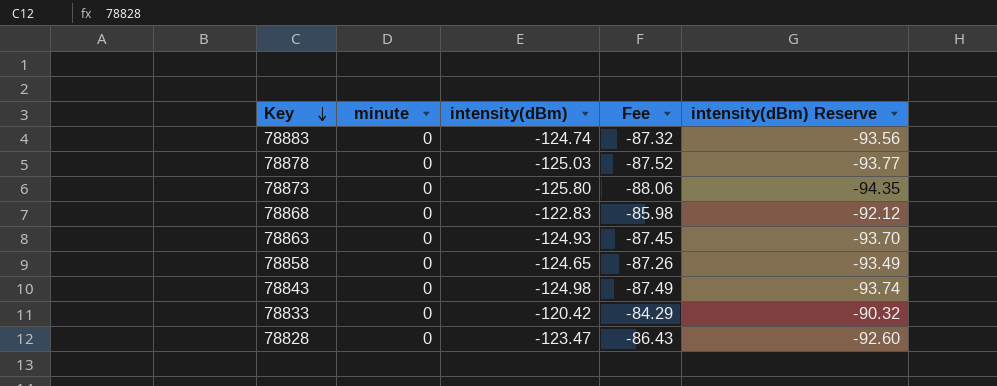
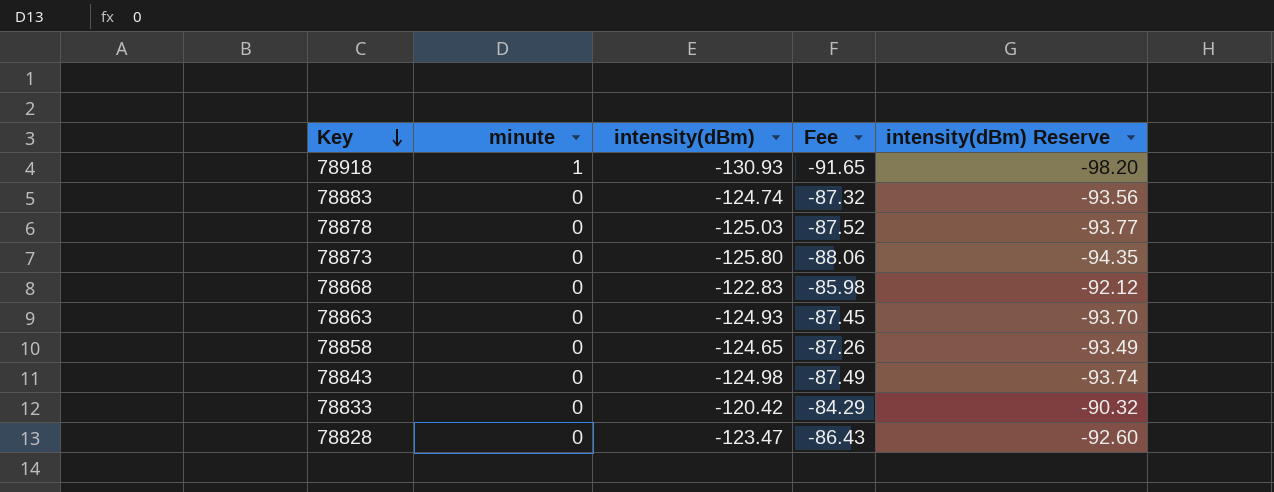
row 78918: none -> 1 | -130.93 | -91.65 | -98.20

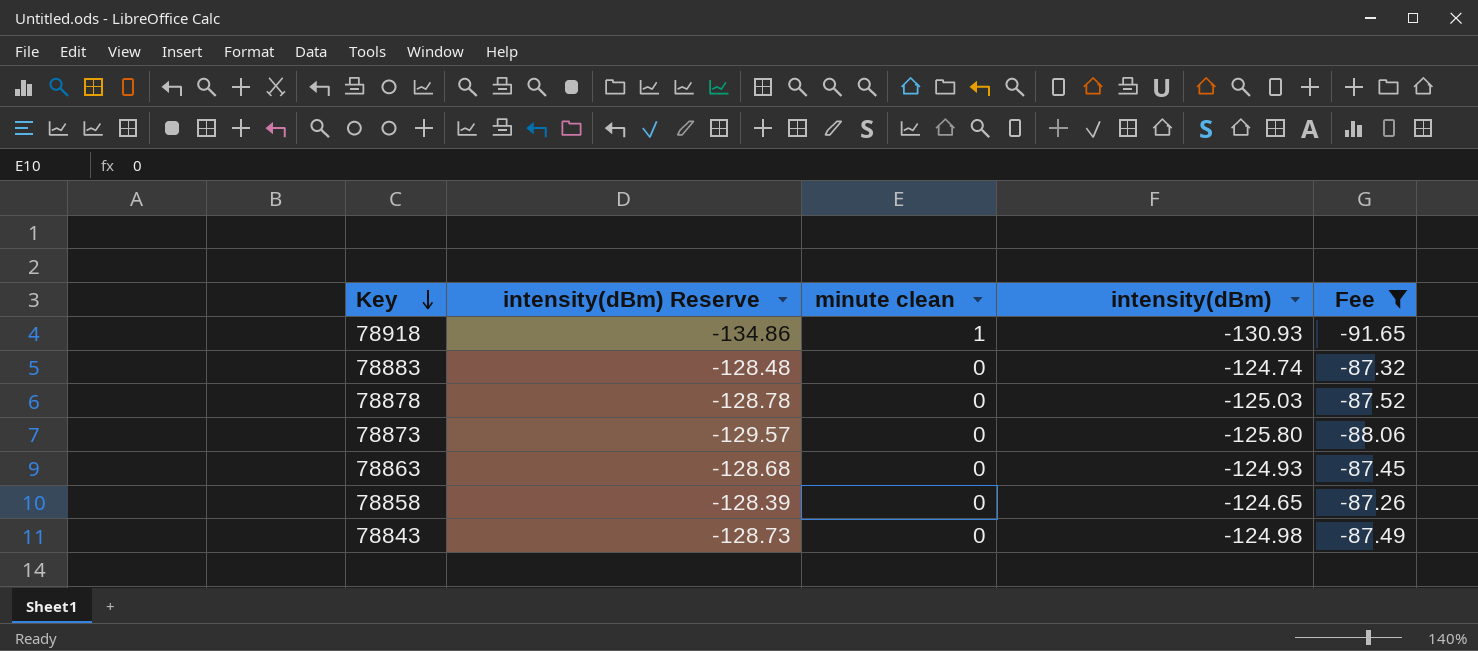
filter: none -> Fee <= -87.26
column intensity(dBm) Reserve | formula: [intensity(dBm)] * 0.75 -> [intensity(dBm)] * 1.03
column intensity(dBm) Reserve | position: 5 -> 2
column name: minute -> minute clean

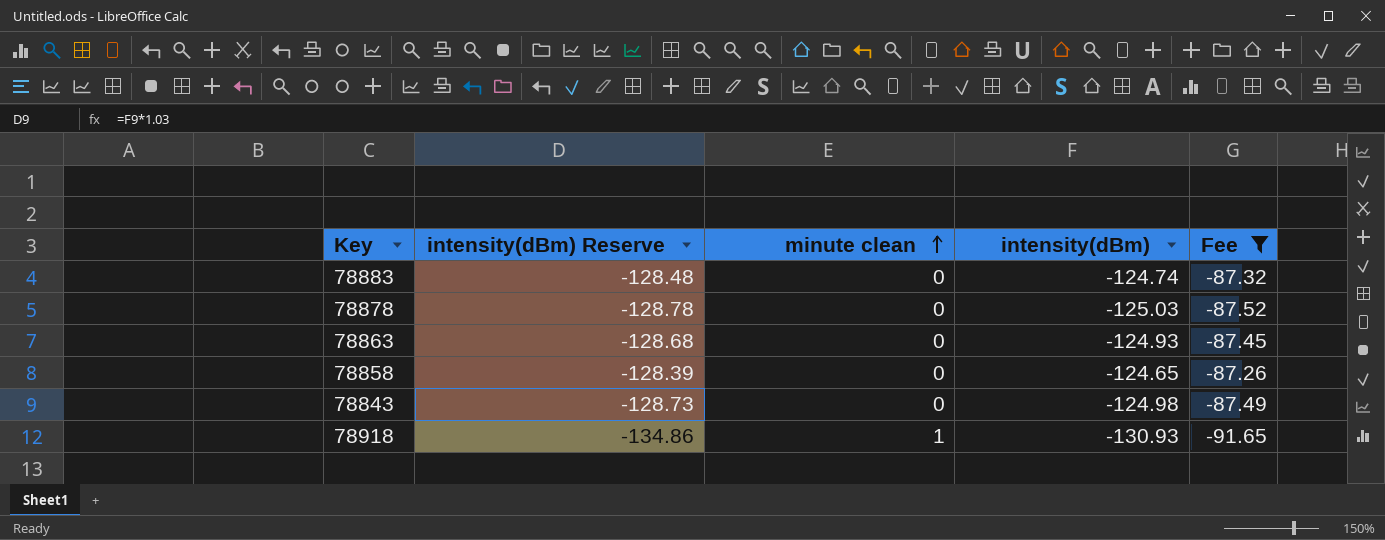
row order: Key descending -> minute clean ascending
row 78873: -129.57 | 0 | -125.80 | -88.06 -> none

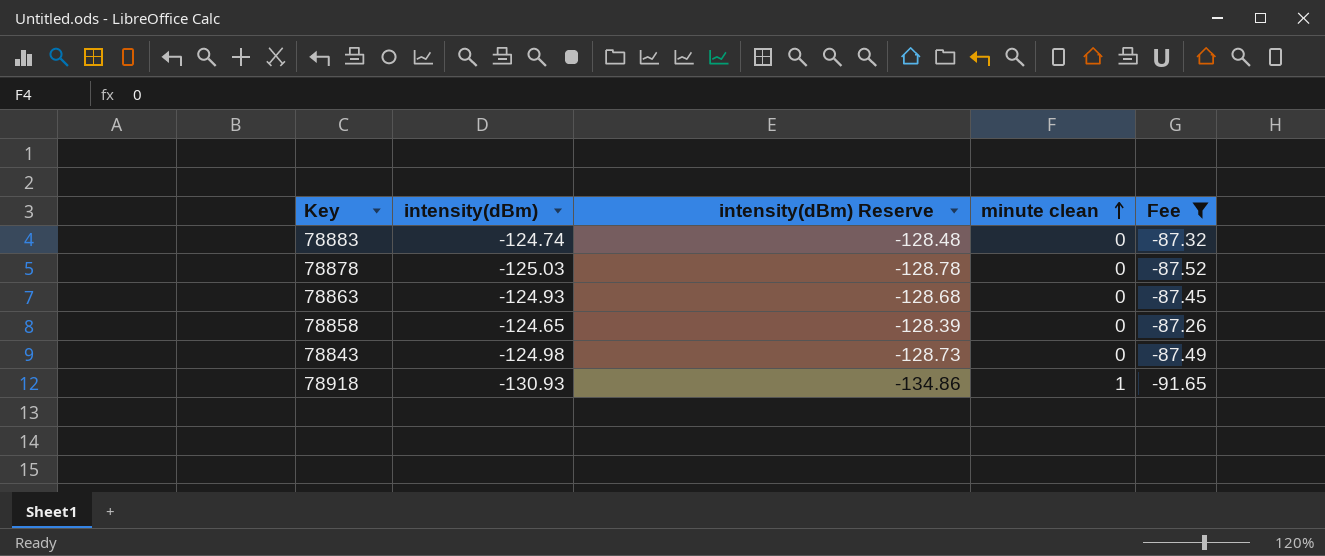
column intensity(dBm) | position: 4 -> 2

